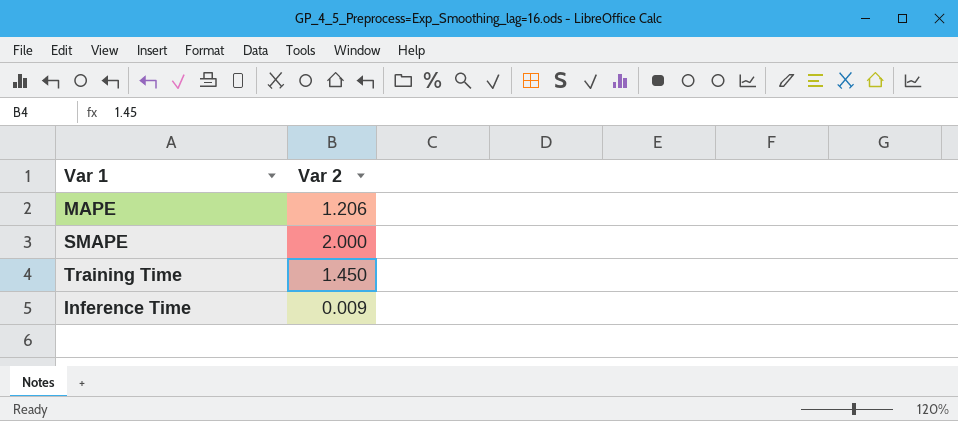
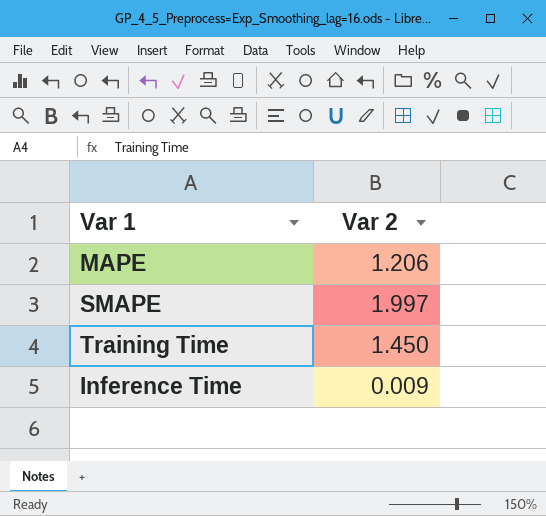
SMAPE | Var 2: 2.000 -> 1.997

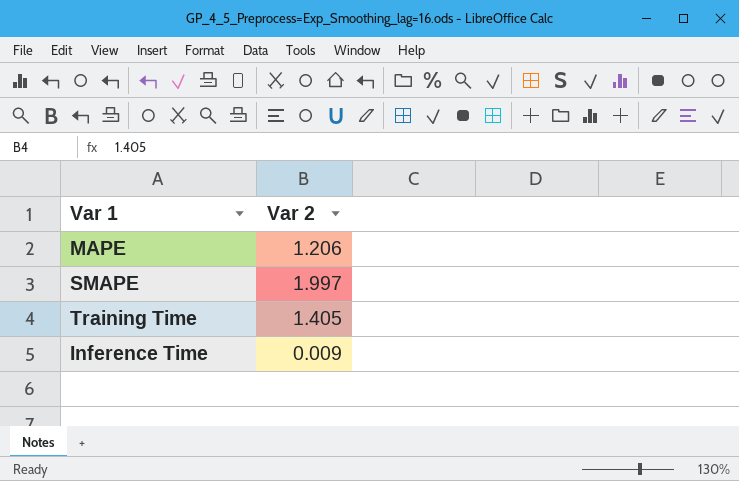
Training Time | Var 2: 1.450 -> 1.405

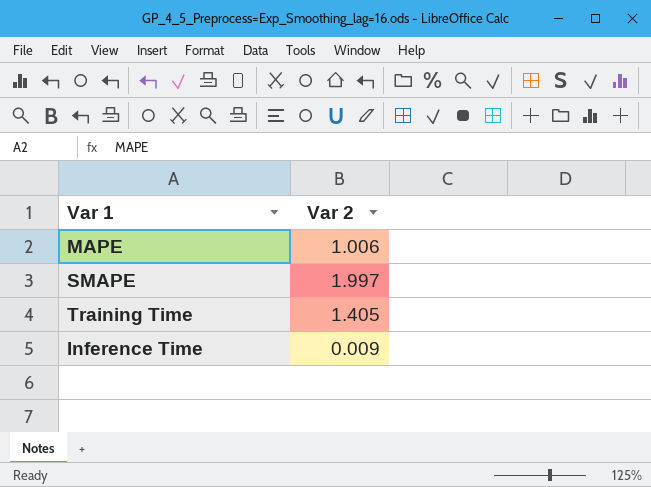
MAPE | Var 2: 1.206 -> 1.006

